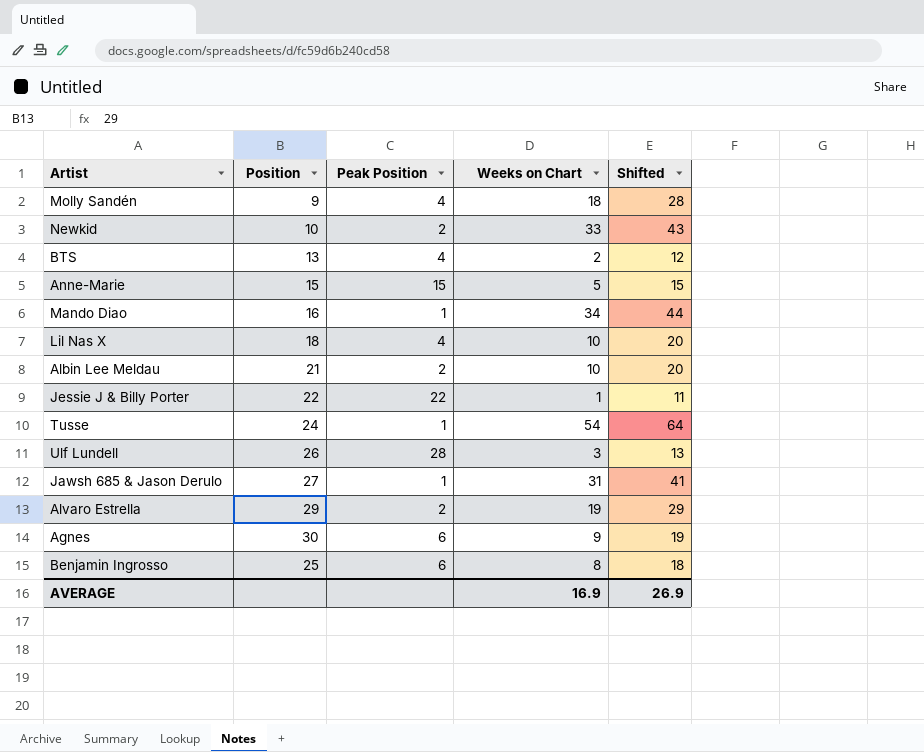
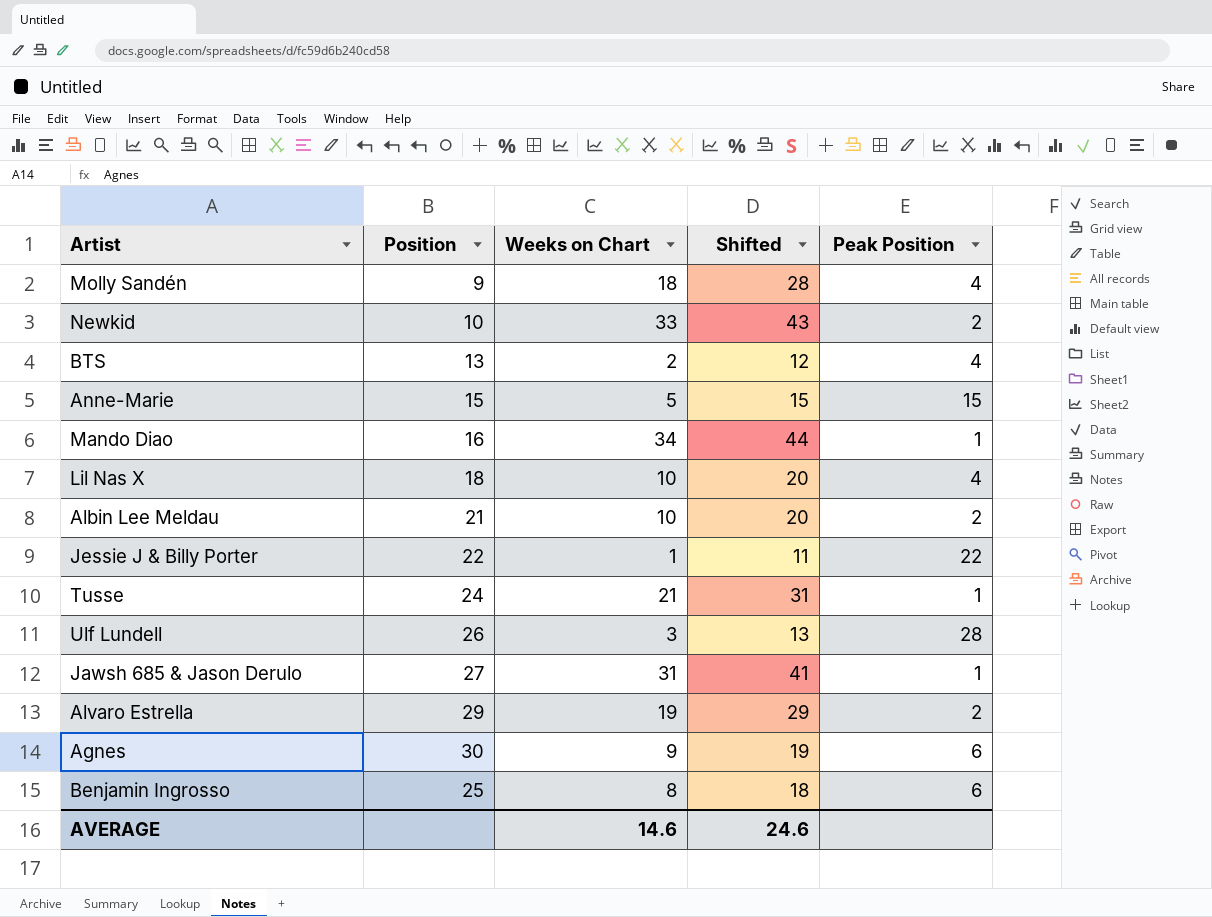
column Peak Position | position: 3 -> 5
Tusse | Weeks on Chart: 54 -> 21
Tusse | Shifted: 64 -> 31
AVERAGE | Weeks on Chart: 16.9 -> 14.6
AVERAGE | Shifted: 26.9 -> 24.6

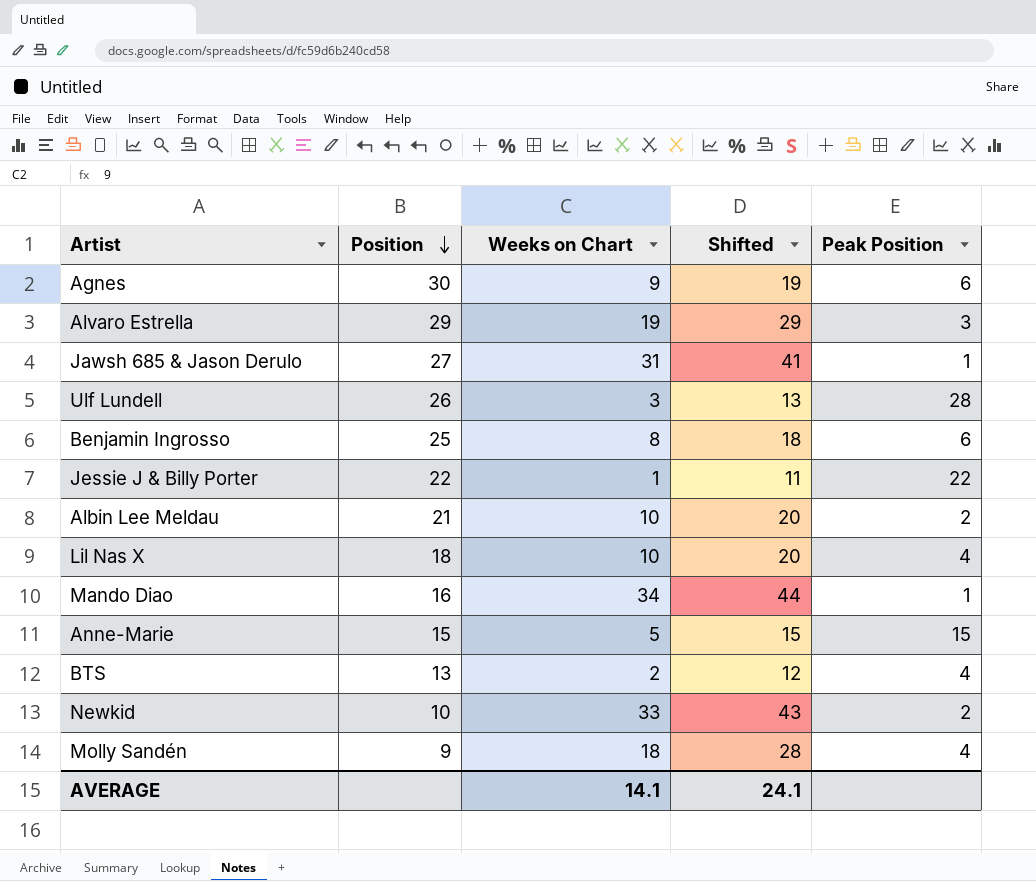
row order: none -> Position descending
row Tusse: 24 | 21 | 31 | 1 -> none
Alvaro Estrella | Peak Position: 2 -> 3
AVERAGE | Weeks on Chart: 14.6 -> 14.1
AVERAGE | Shifted: 24.6 -> 24.1

